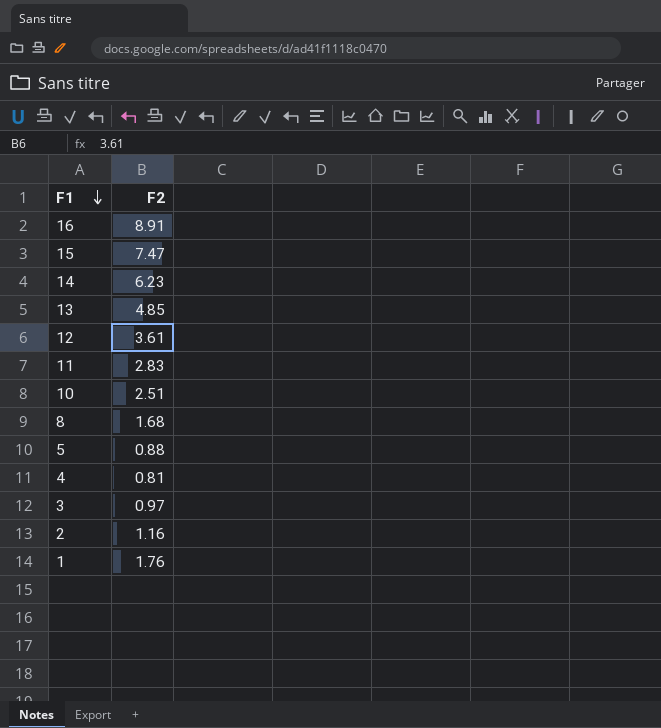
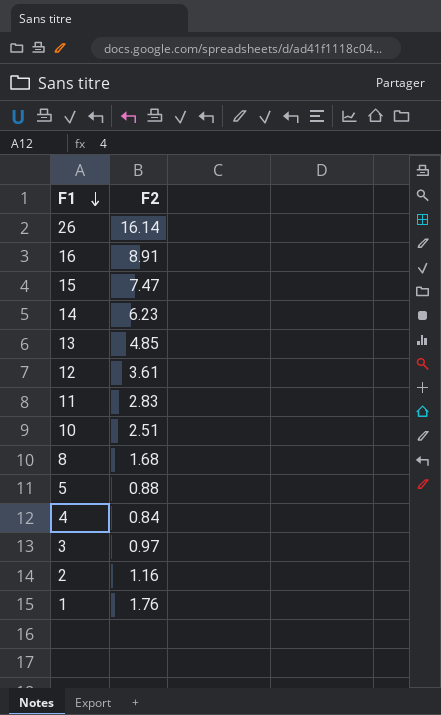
row 26: none -> 16.14
4 | F2: 0.81 -> 0.84

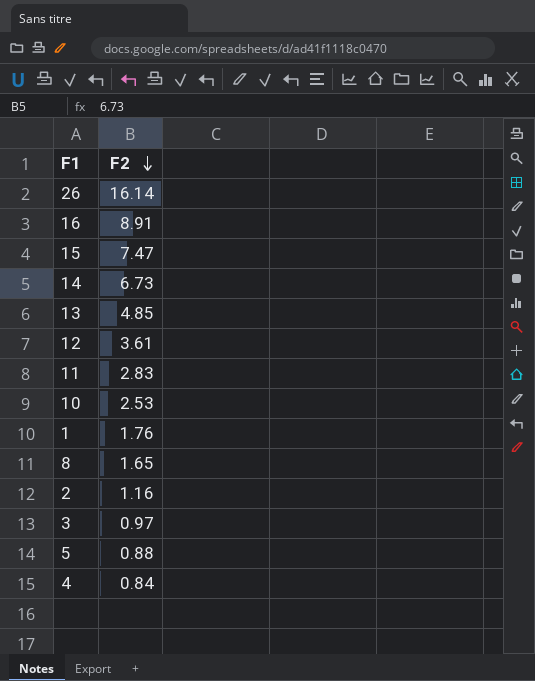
row order: F1 descending -> F2 descending
14 | F2: 6.23 -> 6.73
10 | F2: 2.51 -> 2.53
8 | F2: 1.68 -> 1.65

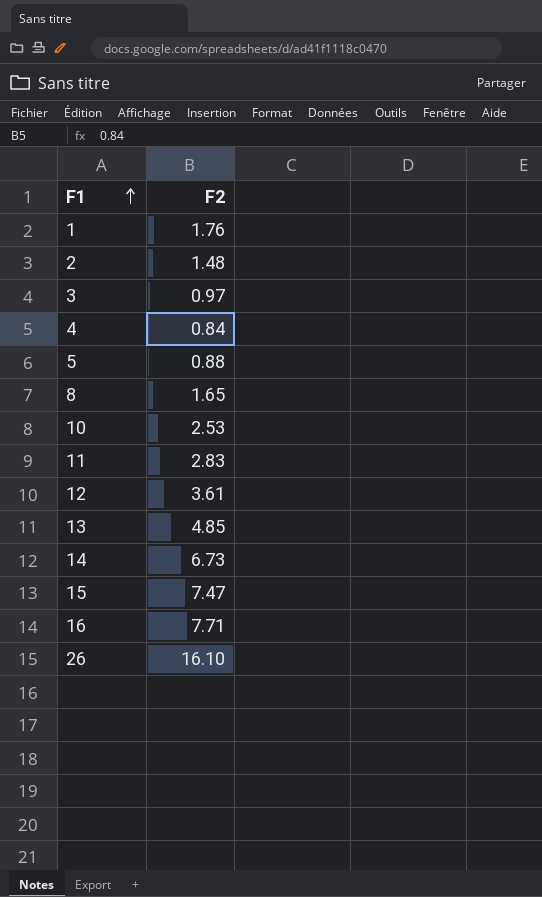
row order: F2 descending -> F1 ascending
2 | F2: 1.16 -> 1.48
16 | F2: 8.91 -> 7.71
26 | F2: 16.14 -> 16.10

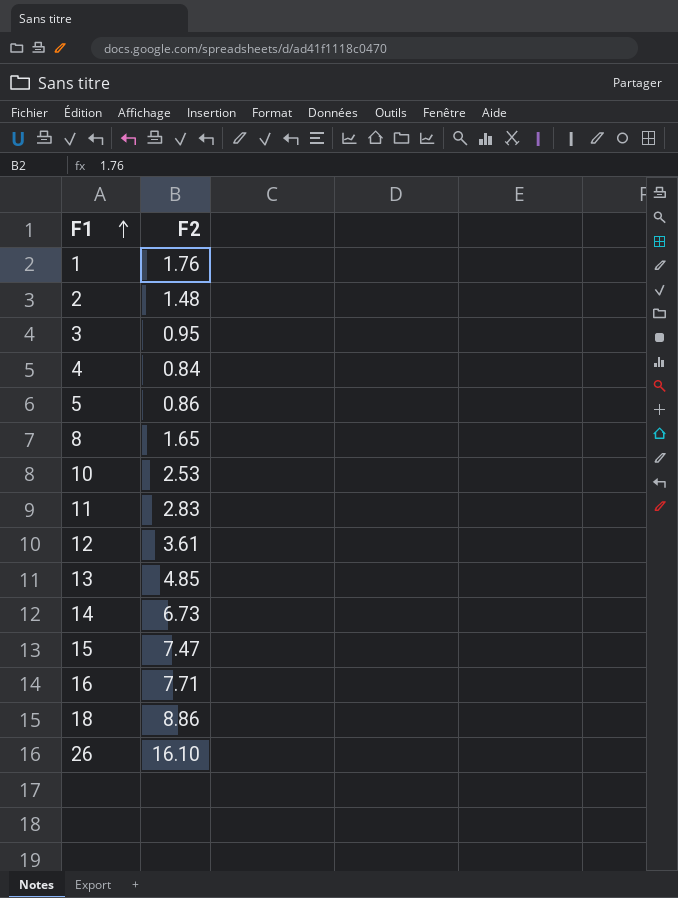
3 | F2: 0.97 -> 0.95
5 | F2: 0.88 -> 0.86
row 18: none -> 8.86

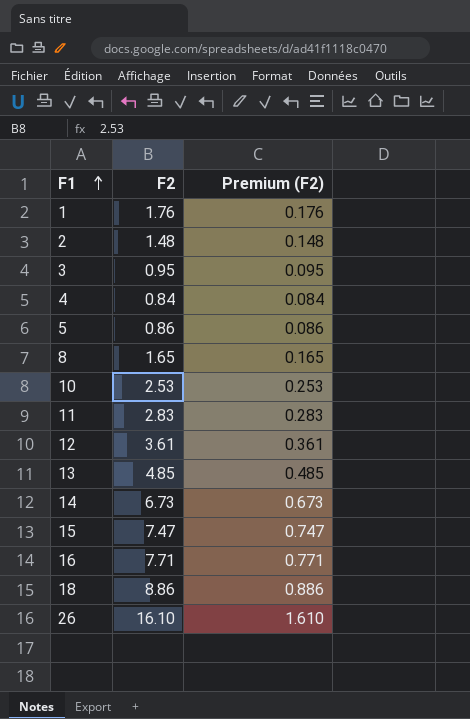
column Premium (F2) | formula: none -> [F2] * 0.1

